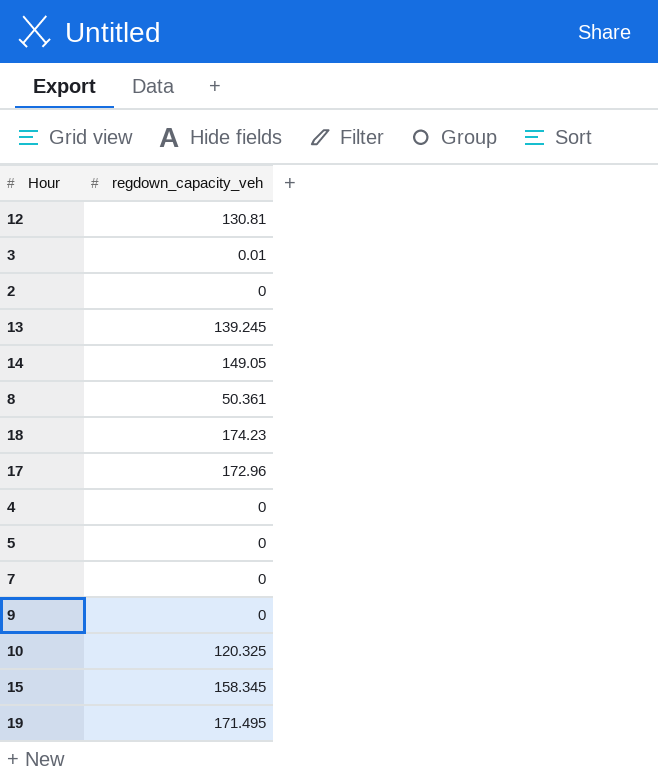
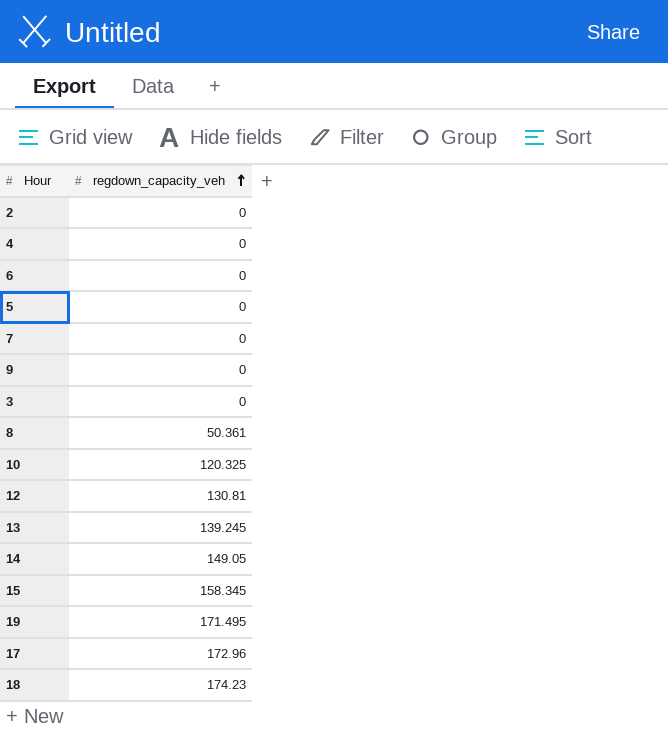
row order: none -> regdown_capacity_veh ascending
row 6: none -> 0
3 | regdown_capacity_veh: 0.01 -> 0

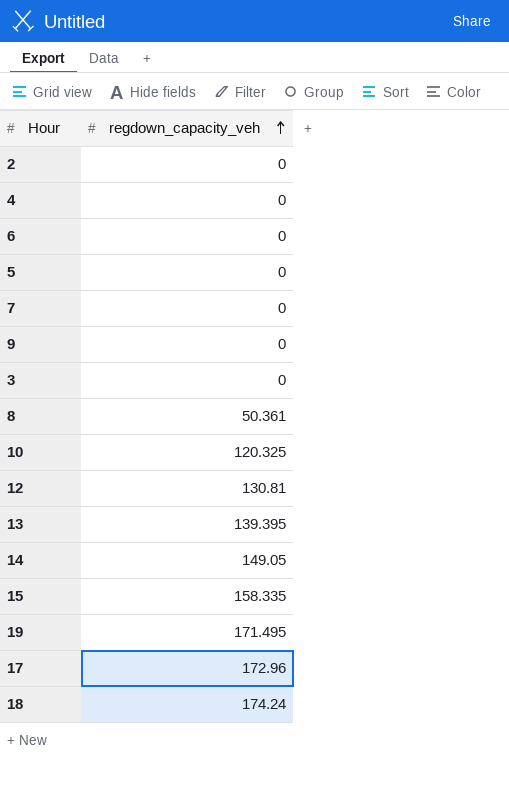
13 | regdown_capacity_veh: 139.245 -> 139.395
15 | regdown_capacity_veh: 158.345 -> 158.335
18 | regdown_capacity_veh: 174.23 -> 174.24

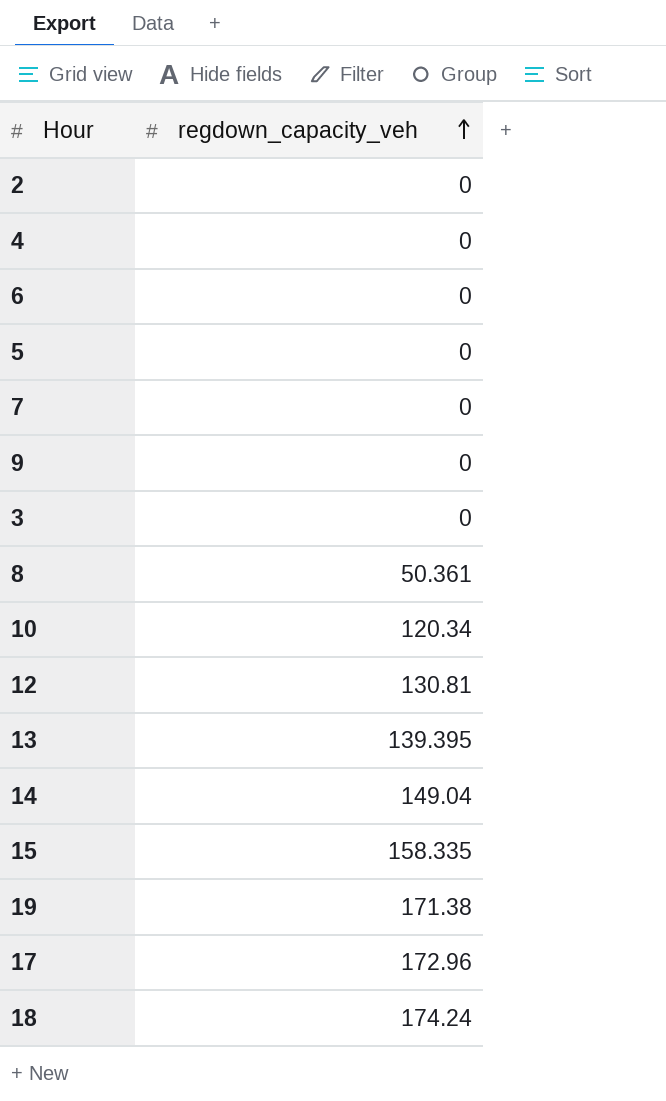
10 | regdown_capacity_veh: 120.325 -> 120.34
14 | regdown_capacity_veh: 149.05 -> 149.04
19 | regdown_capacity_veh: 171.495 -> 171.38

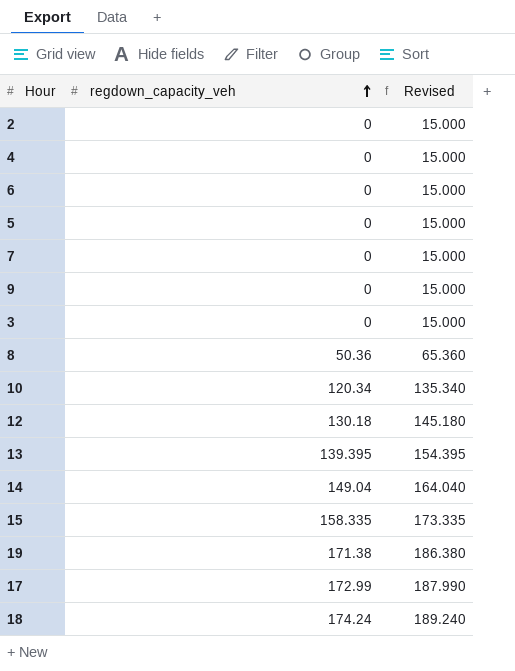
column Revised | formula: none -> [regdown_capacity_veh] + 15
8 | regdown_capacity_veh: 50.361 -> 50.36
12 | regdown_capacity_veh: 130.81 -> 130.18
17 | regdown_capacity_veh: 172.96 -> 172.99

